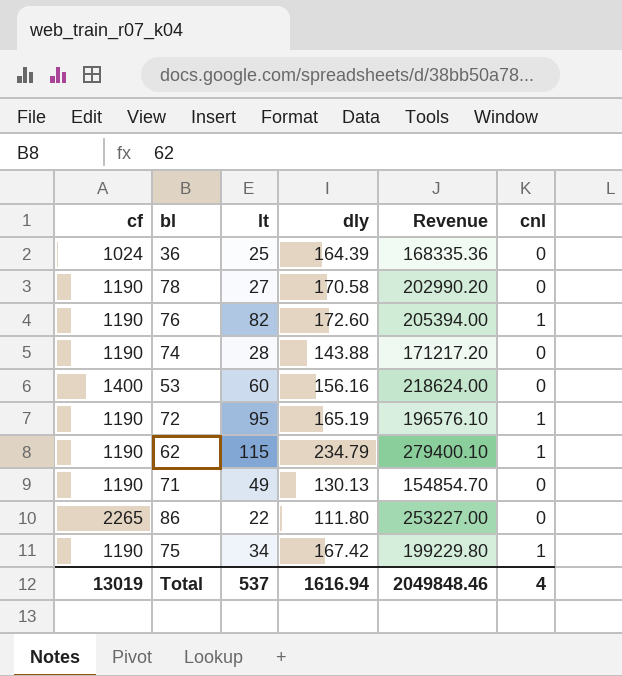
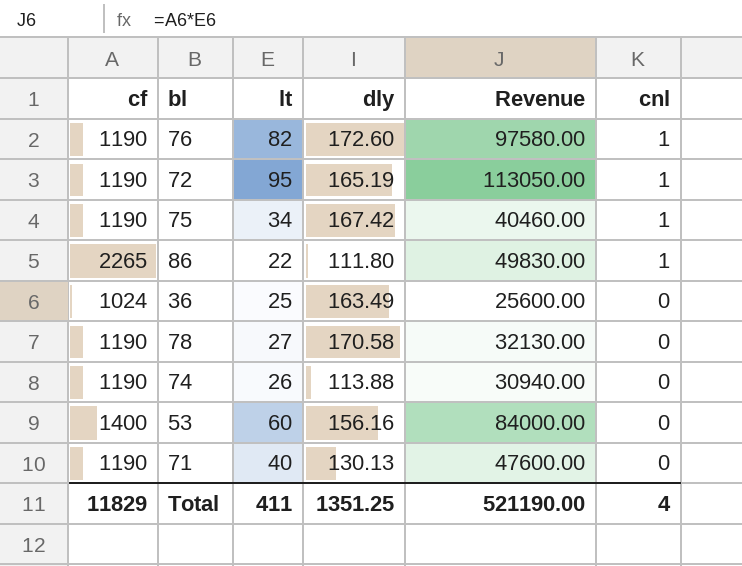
row order: none -> cnl descending
column Revenue | formula: [cf] * [dly] -> [cf] * [lt]
row 62: 1190 | 115 | 234.79 | 279400.10 | 1 -> none
86 | cnl: 0 -> 1
36 | dly: 164.39 -> 163.49
74 | lt: 28 -> 26
74 | dly: 143.88 -> 113.88
71 | lt: 49 -> 40
Total | cf: 13019 -> 11829
Total | lt: 537 -> 411
Total | dly: 1616.94 -> 1351.25
Total | Revenue: 2049848.46 -> 521190.00

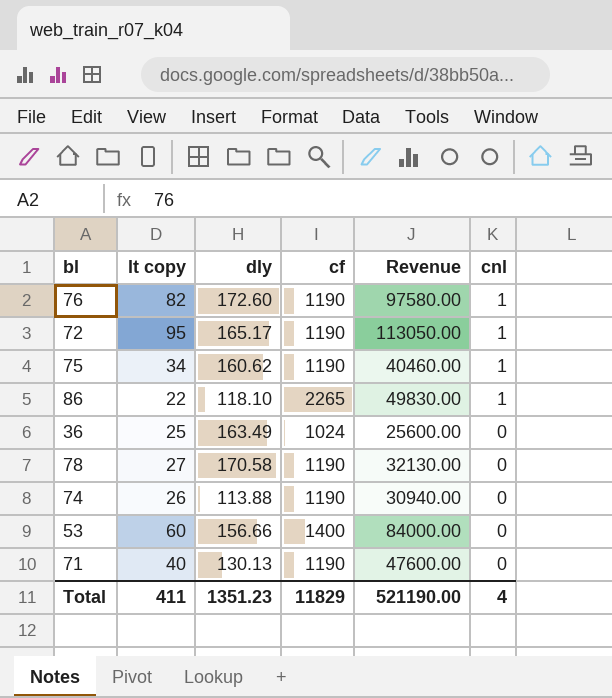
column name: lt -> lt copy
column cf | position: 1 -> 4
72 | dly: 165.19 -> 165.17
75 | dly: 167.42 -> 160.62
86 | dly: 111.80 -> 118.10
53 | dly: 156.16 -> 156.66
Total | dly: 1351.25 -> 1351.23

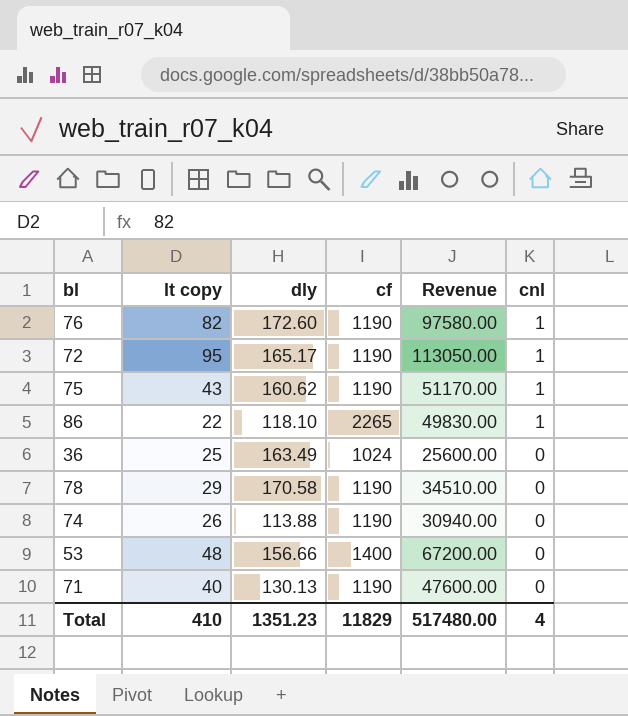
75 | lt copy: 34 -> 43
75 | Revenue: 40460.00 -> 51170.00
78 | lt copy: 27 -> 29
78 | Revenue: 32130.00 -> 34510.00
53 | lt copy: 60 -> 48
53 | Revenue: 84000.00 -> 67200.00
Total | lt copy: 411 -> 410
Total | Revenue: 521190.00 -> 517480.00

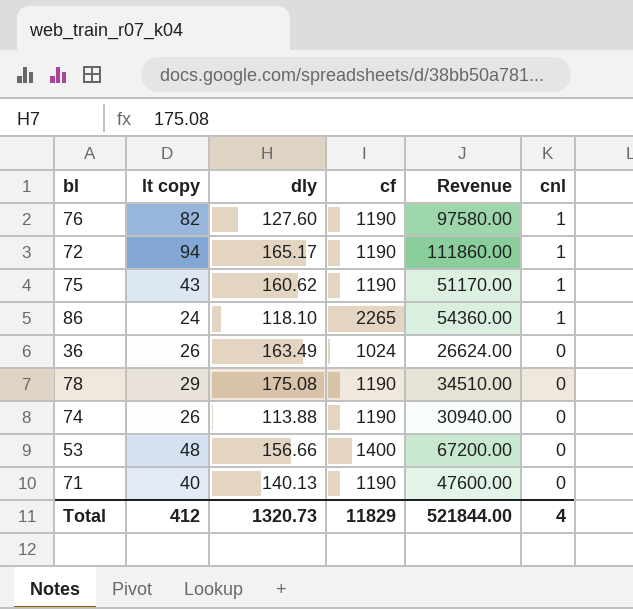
76 | dly: 172.60 -> 127.60
72 | lt copy: 95 -> 94
72 | Revenue: 113050.00 -> 111860.00
86 | lt copy: 22 -> 24
86 | Revenue: 49830.00 -> 54360.00
36 | lt copy: 25 -> 26
36 | Revenue: 25600.00 -> 26624.00
78 | dly: 170.58 -> 175.08
71 | dly: 130.13 -> 140.13
Total | lt copy: 410 -> 412
Total | dly: 1351.23 -> 1320.73
Total | Revenue: 517480.00 -> 521844.00

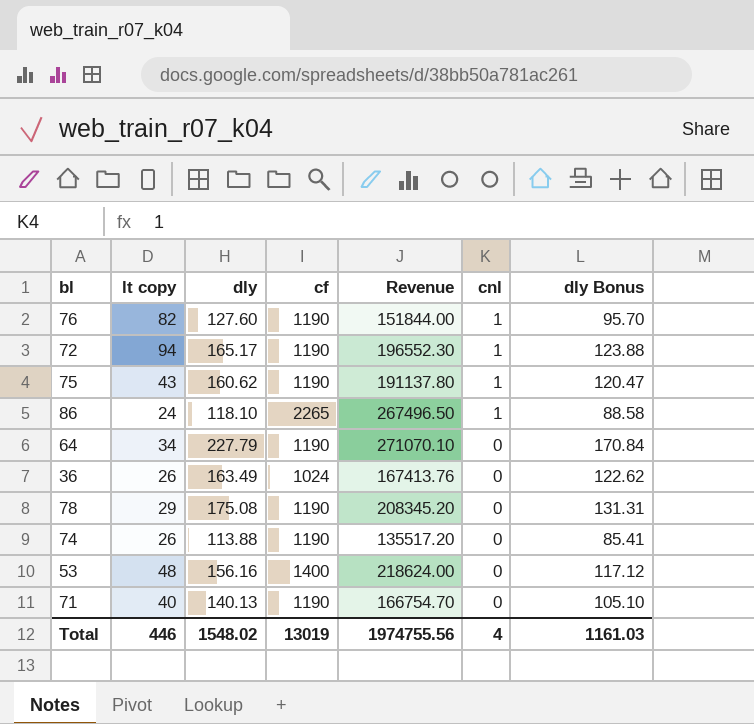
column Revenue | formula: [lt copy] * [cf] -> [dly] * [cf]
column dly Bonus | formula: none -> [dly] * 0.75
row 64: none -> 34 | 227.79 | 1190 | 271070.10 | 0 | 170.84
53 | dly: 156.66 -> 156.16
Total | lt copy: 412 -> 446
Total | dly: 1320.73 -> 1548.02
Total | cf: 11829 -> 13019
Total | Revenue: 521844.00 -> 1974755.56

